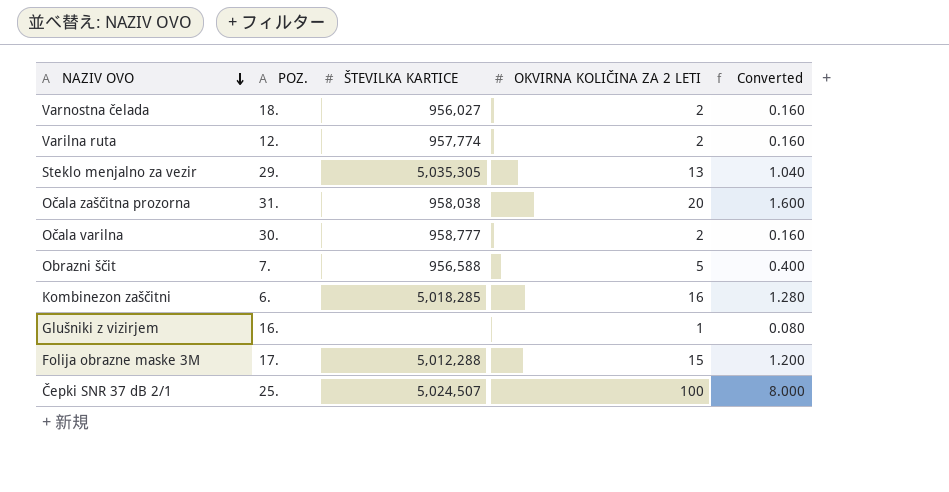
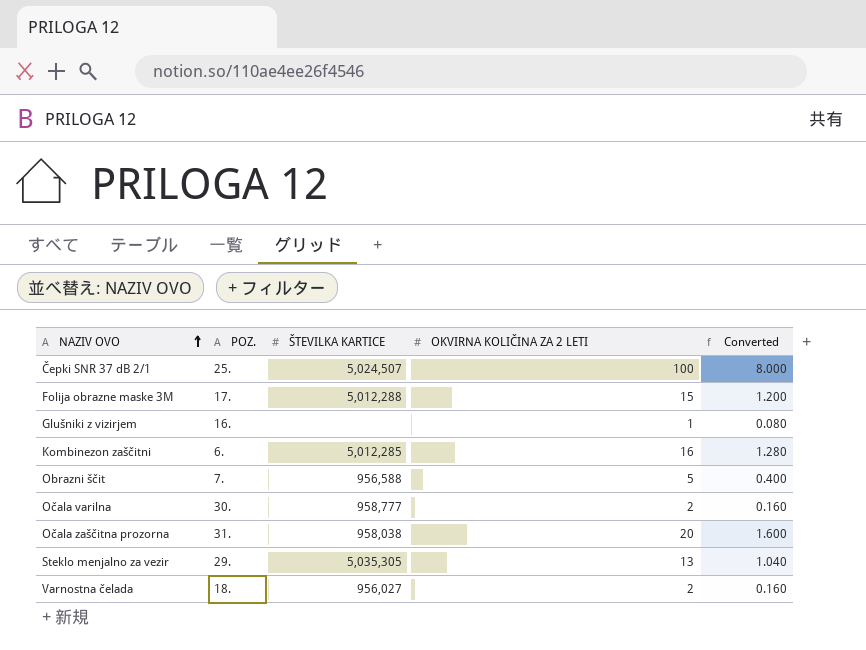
row order: NAZIV OVO descending -> NAZIV OVO ascending
row Varilna ruta: 12. | 957,774 | 2 | 0.160 -> none
Kombinezon zaščitni | ŠTEVILKA KARTICE: 5,018,285 -> 5,012,285

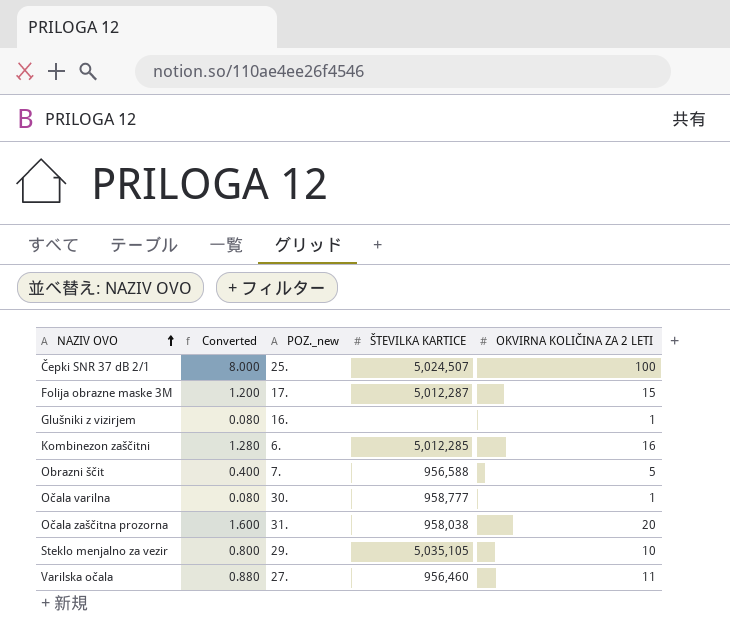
column Converted | position: 5 -> 2
column name: POZ. -> POZ._new
row Varnostna čelada: 18. | 956,027 | 2 | 0.160 -> none
Folija obrazne maske 3M | ŠTEVILKA KARTICE: 5,012,288 -> 5,012,287
Očala varilna | Converted: 0.160 -> 0.080
Očala varilna | OKVIRNA KOLIČINA ZA 2 LETI: 2 -> 1
Steklo menjalno za vezir | Converted: 1.040 -> 0.800
Steklo menjalno za vezir | ŠTEVILKA KARTICE: 5,035,305 -> 5,035,105
Steklo menjalno za vezir | OKVIRNA KOLIČINA ZA 2 LETI: 13 -> 10
row Varilska očala: none -> 0.880 | 27. | 956,460 | 11

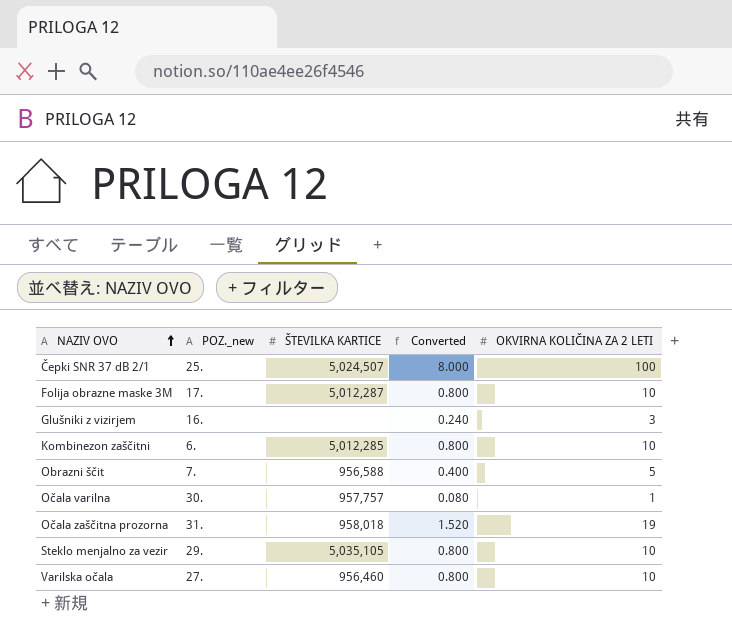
column Converted | position: 2 -> 4
Folija obrazne maske 3M | Converted: 1.200 -> 0.800
Folija obrazne maske 3M | OKVIRNA KOLIČINA ZA 2 LETI: 15 -> 10
Glušniki z vizirjem | Converted: 0.080 -> 0.240
Glušniki z vizirjem | OKVIRNA KOLIČINA ZA 2 LETI: 1 -> 3
Kombinezon zaščitni | Converted: 1.280 -> 0.800
Kombinezon zaščitni | OKVIRNA KOLIČINA ZA 2 LETI: 16 -> 10
Očala varilna | ŠTEVILKA KARTICE: 958,777 -> 957,757
Očala zaščitna prozorna | ŠTEVILKA KARTICE: 958,038 -> 958,018
Očala zaščitna prozorna | Converted: 1.600 -> 1.520
Očala zaščitna prozorna | OKVIRNA KOLIČINA ZA 2 LETI: 20 -> 19
Varilska očala | Converted: 0.880 -> 0.800
Varilska očala | OKVIRNA KOLIČINA ZA 2 LETI: 11 -> 10

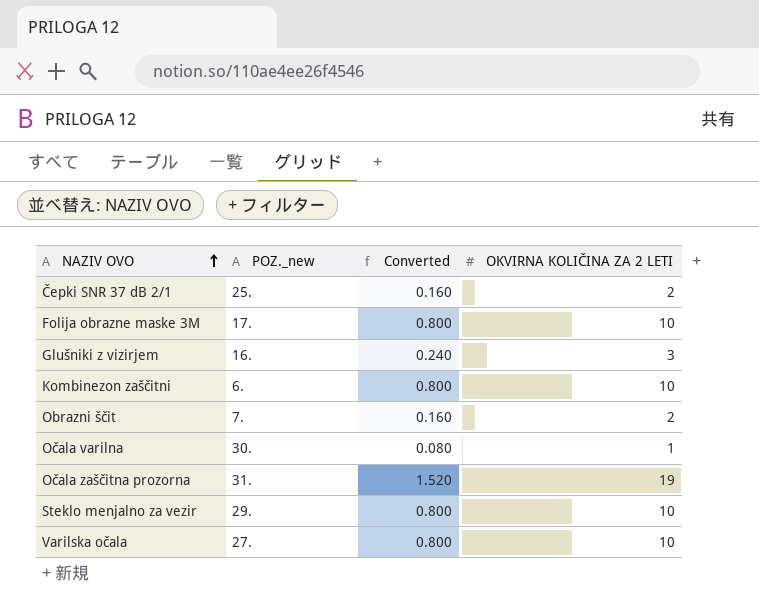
column ŠTEVILKA KARTICE | position: 3 -> none
Čepki SNR 37 dB 2/1 | Converted: 8.000 -> 0.160
Čepki SNR 37 dB 2/1 | OKVIRNA KOLIČINA ZA 2 LETI: 100 -> 2
Obrazni ščit | Converted: 0.400 -> 0.160
Obrazni ščit | OKVIRNA KOLIČINA ZA 2 LETI: 5 -> 2

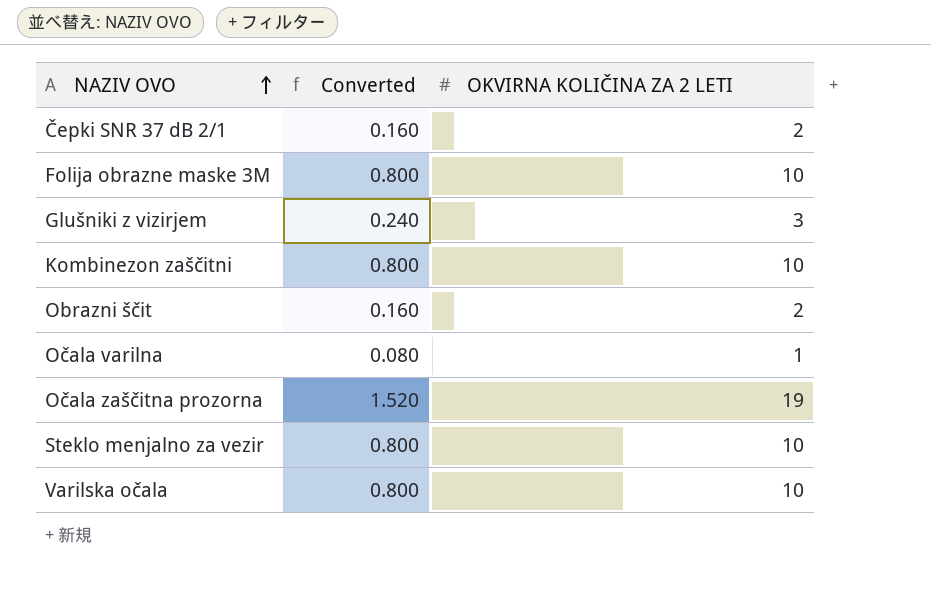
column POZ._new | position: 2 -> none

